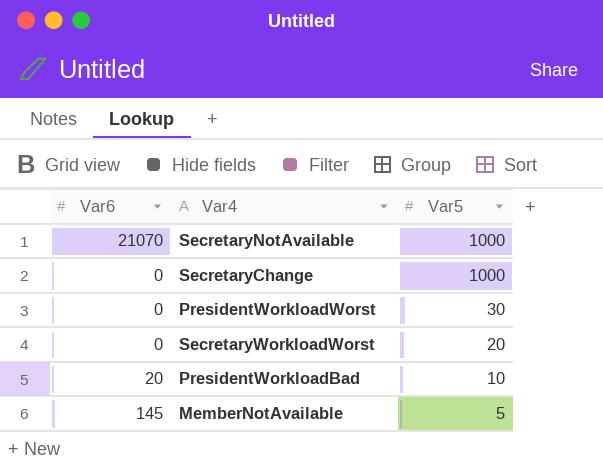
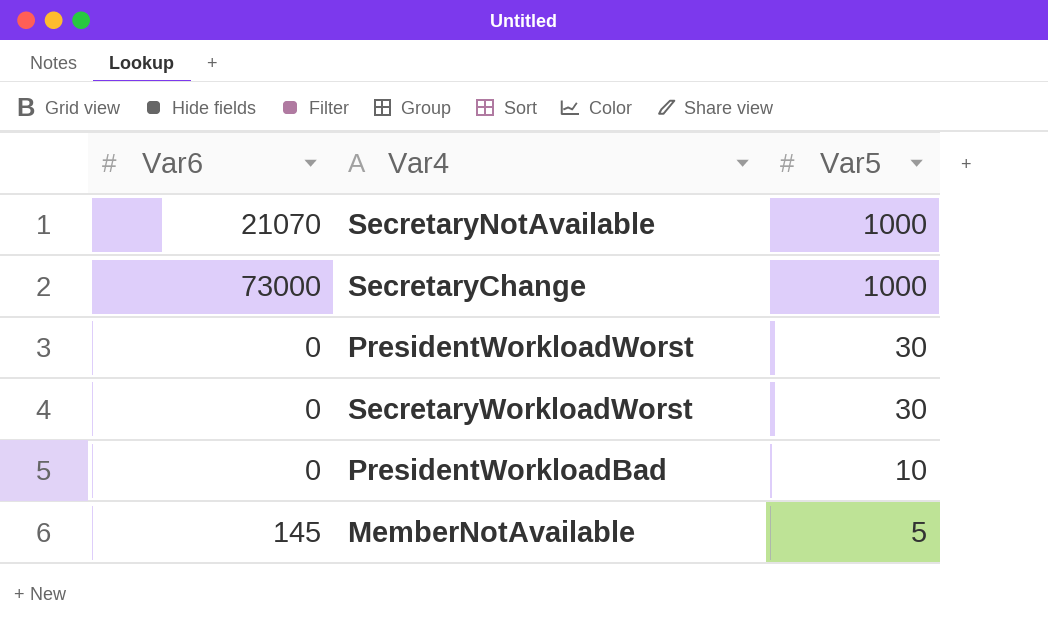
SecretaryChange | Var6: 0 -> 73000
SecretaryWorkloadWorst | Var5: 20 -> 30
PresidentWorkloadBad | Var6: 20 -> 0

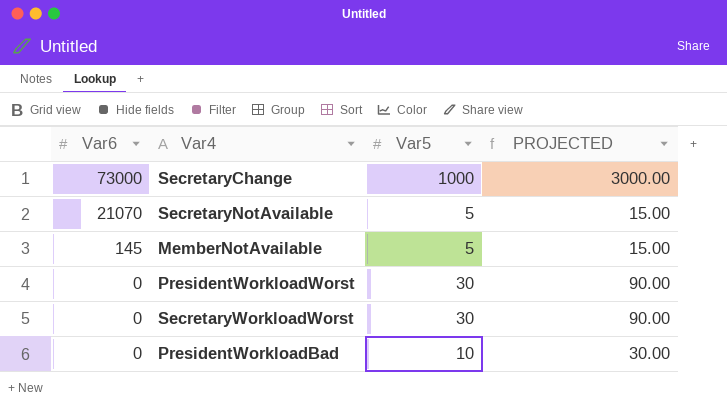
row order: Var5 descending -> Var6 descending
column PROJECTED | formula: none -> [Var5] * 3
SecretaryNotAvailable | Var5: 1000 -> 5

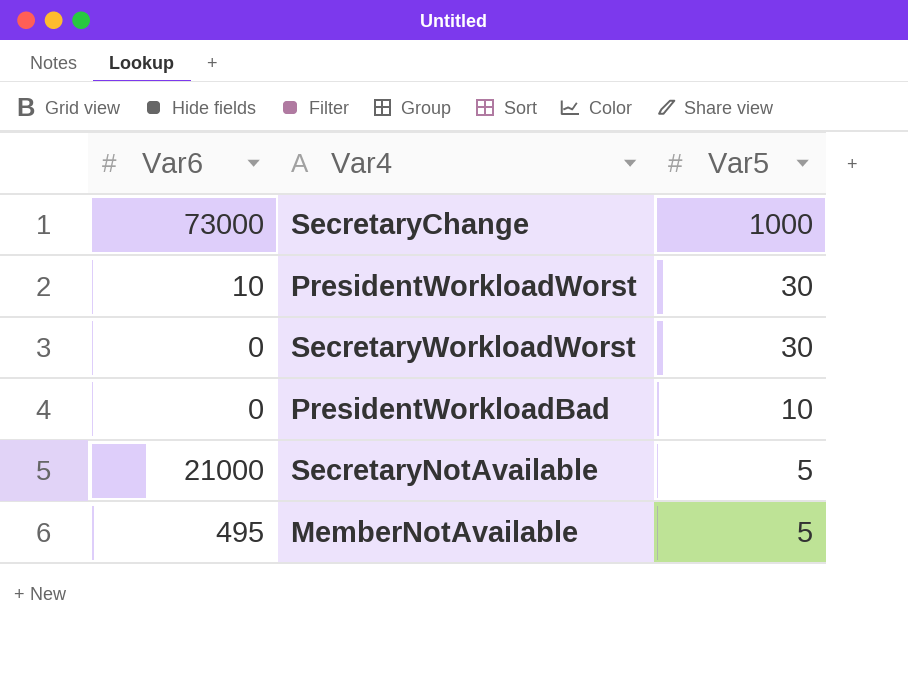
row order: Var6 descending -> Var5 descending
column PROJECTED | formula: [Var5] * 3 -> none
PresidentWorkloadWorst | Var6: 0 -> 10
SecretaryNotAvailable | Var6: 21070 -> 21000
MemberNotAvailable | Var6: 145 -> 495

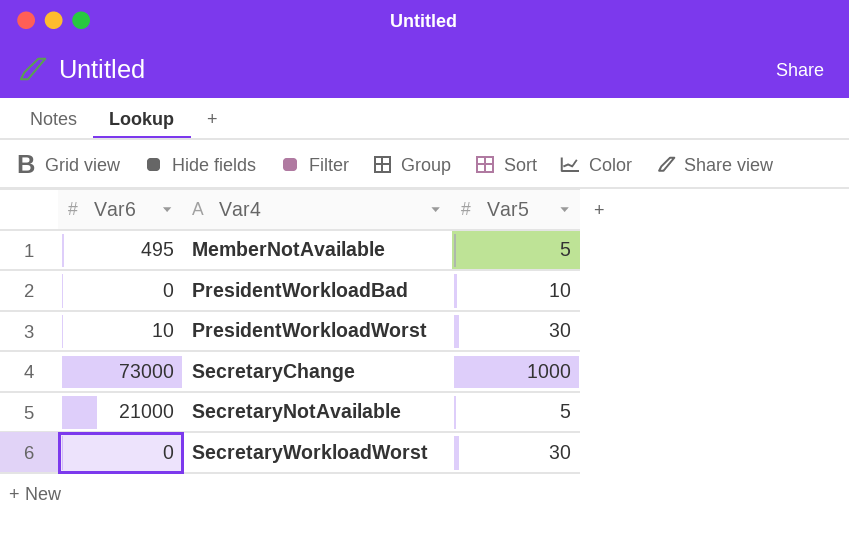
row order: Var5 descending -> Var4 ascending

